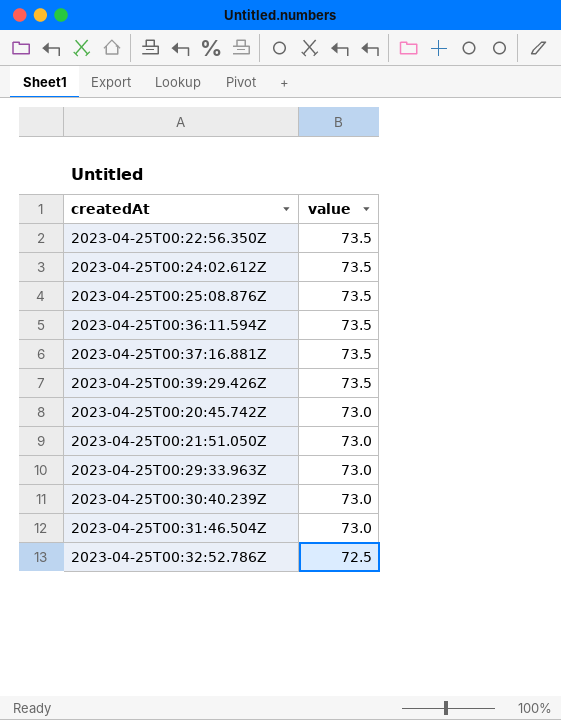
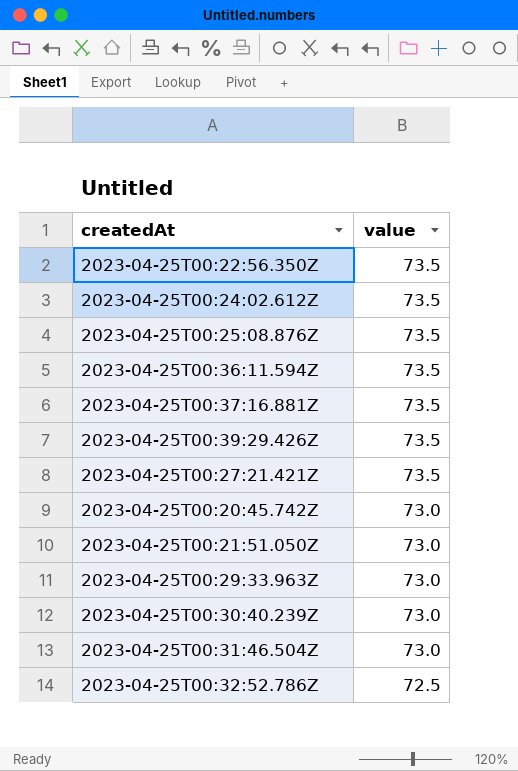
row 2023-04-25T00:27:21.421Z: none -> 73.5

